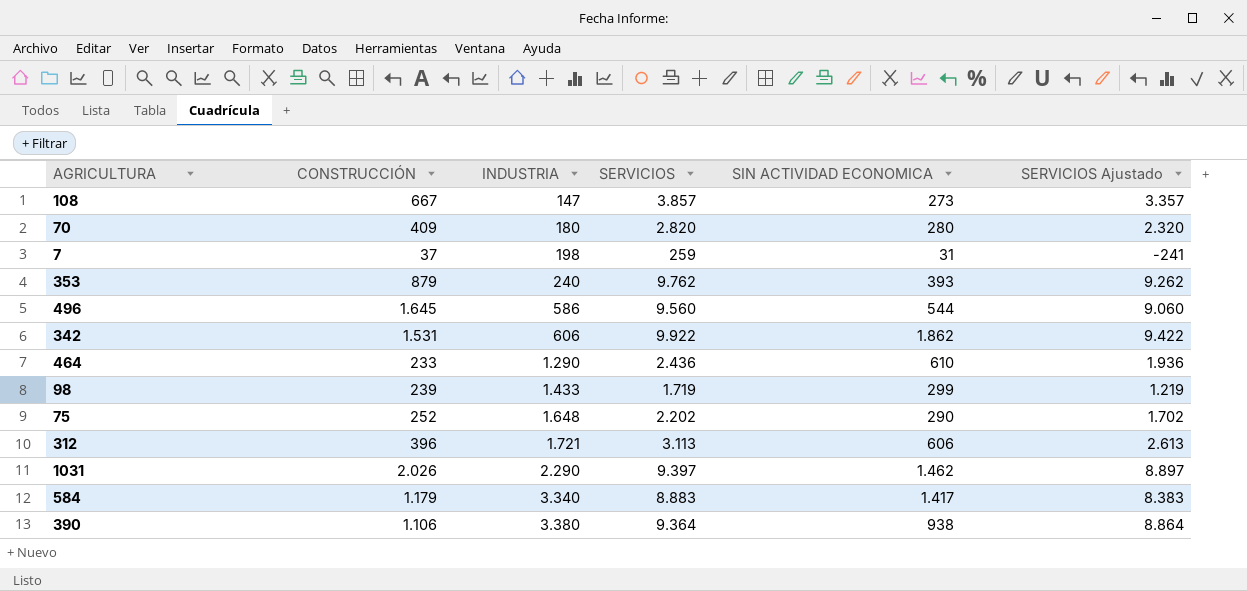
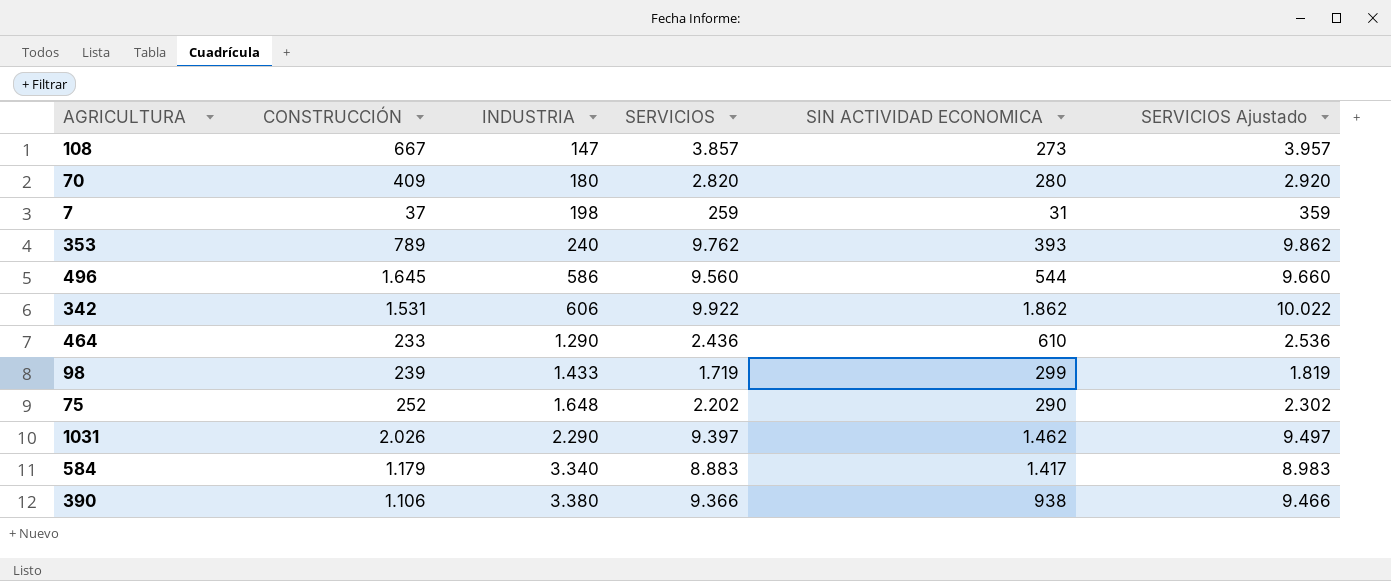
column SERVICIOS Ajustado | formula: [SERVICIOS] - 500 -> [SERVICIOS] + 100
row 312: 396 | 1.721 | 3.113 | 606 | 2.613 -> none
353 | CONSTRUCCIÓN: 879 -> 789
390 | SERVICIOS: 9.364 -> 9.366

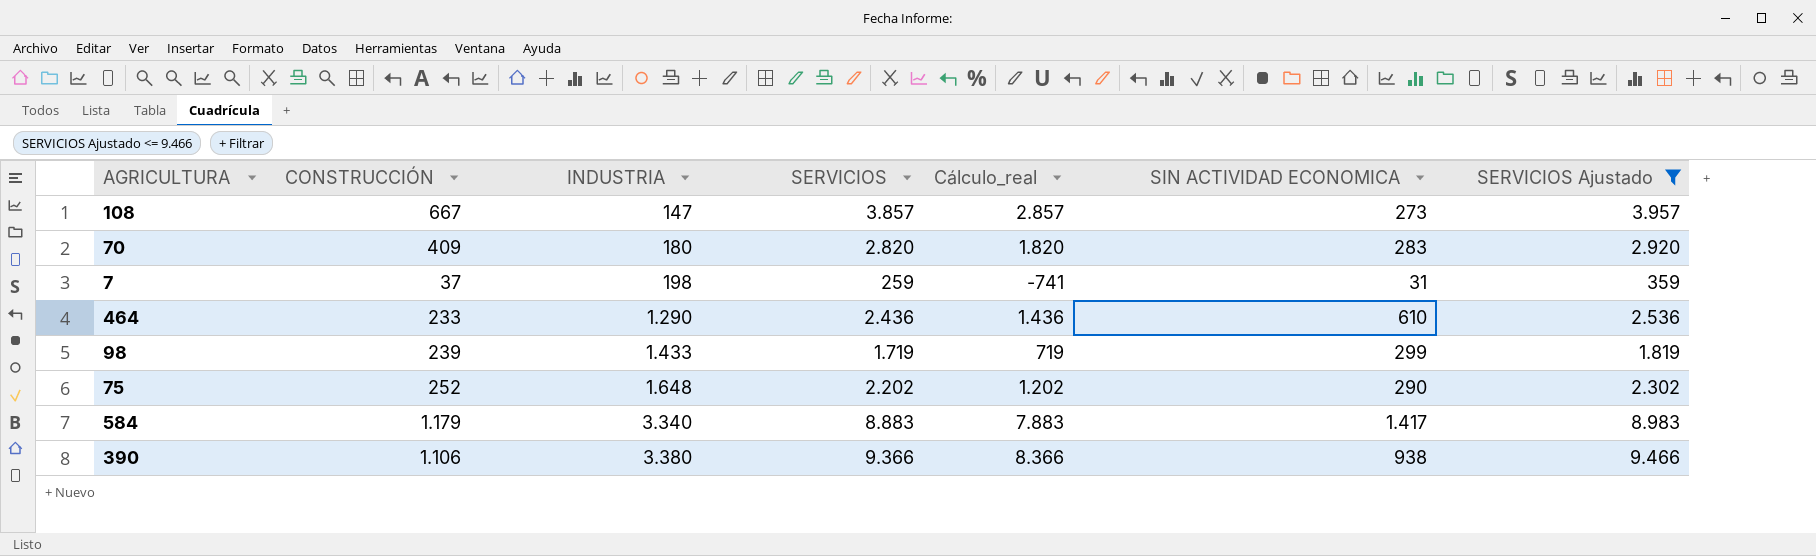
filter: none -> SERVICIOS Ajustado <= 9.466
column Cálculo_real | formula: none -> [SERVICIOS] - 1000
70 | SIN ACTIVIDAD ECONOMICA: 280 -> 283

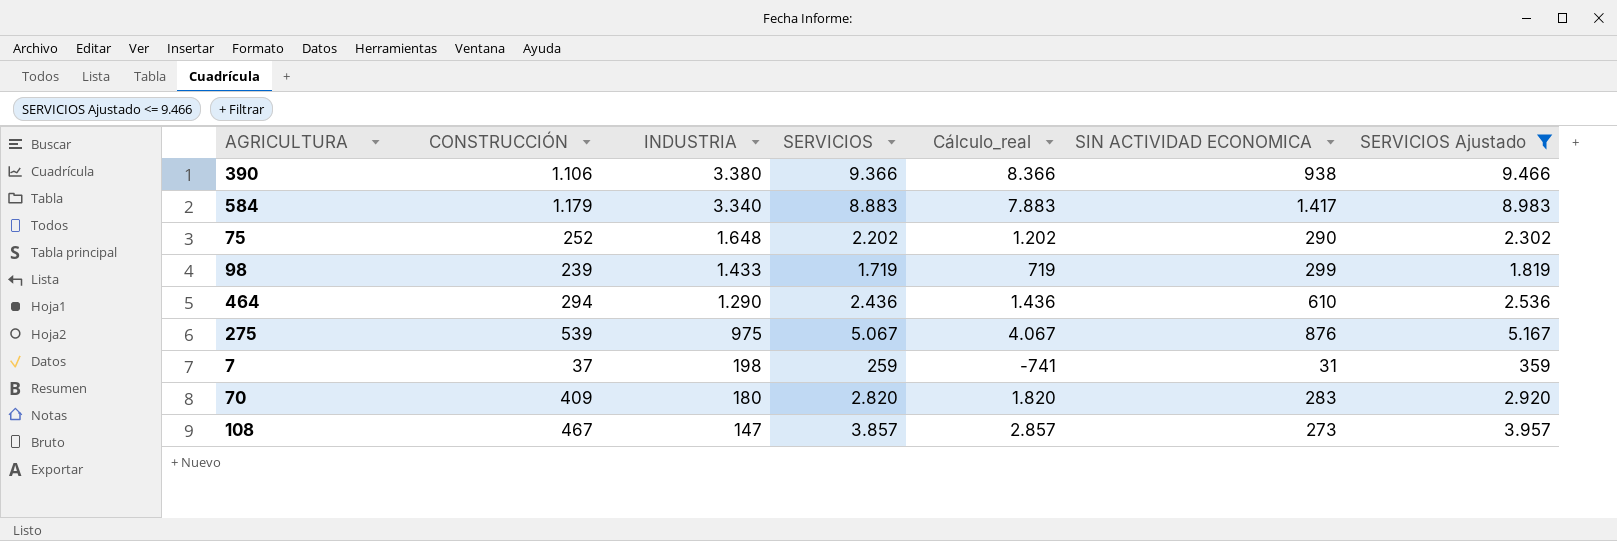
row order: INDUSTRIA ascending -> INDUSTRIA descending
464 | CONSTRUCCIÓN: 233 -> 294
row 275: none -> 539 | 975 | 5.067 | 4.067 | 876 | 5.167
108 | CONSTRUCCIÓN: 667 -> 467

